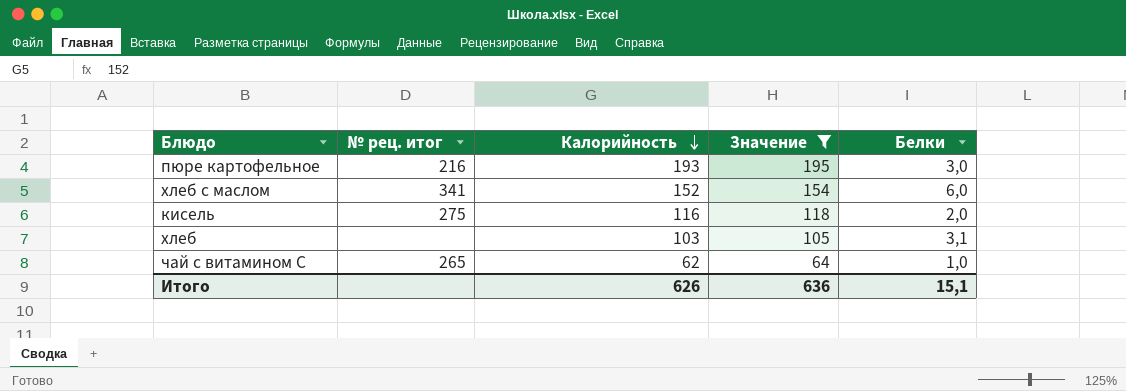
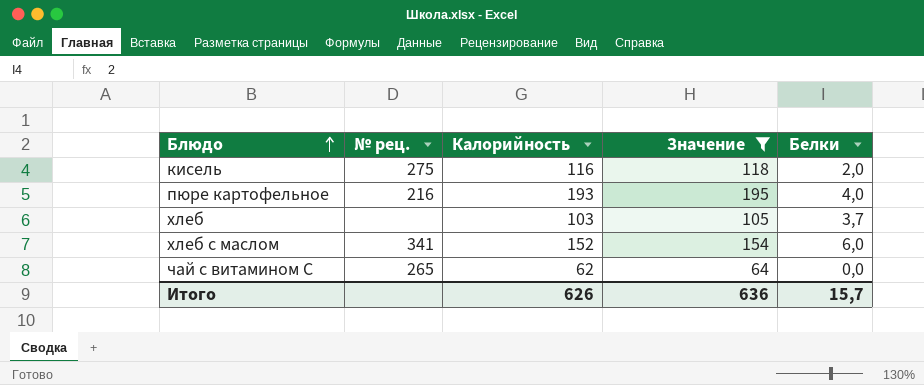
row order: Калорийность descending -> Блюдо ascending
column name: № рец. итог -> № рец.
пюре картофельное | Белки: 3,0 -> 4,0
хлеб | Белки: 3,1 -> 3,7
чай с витамином С | Белки: 1,0 -> 0,0
Итого | Белки: 15,1 -> 15,7

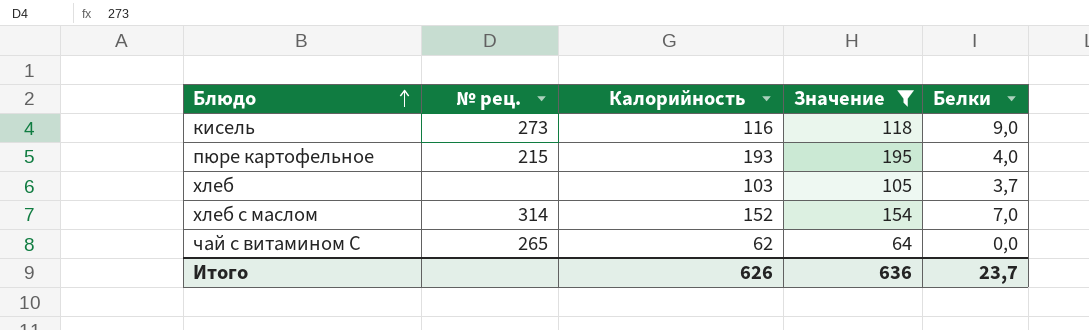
кисель | № рец.: 275 -> 273
кисель | Белки: 2,0 -> 9,0
пюре картофельное | № рец.: 216 -> 215
хлеб с маслом | № рец.: 341 -> 314
хлеб с маслом | Белки: 6,0 -> 7,0
Итого | Белки: 15,7 -> 23,7

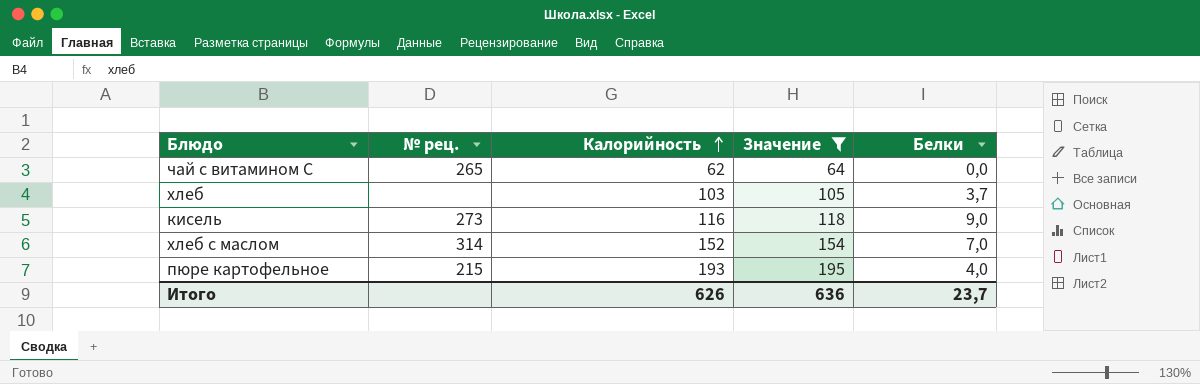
row order: Блюдо ascending -> Калорийность ascending

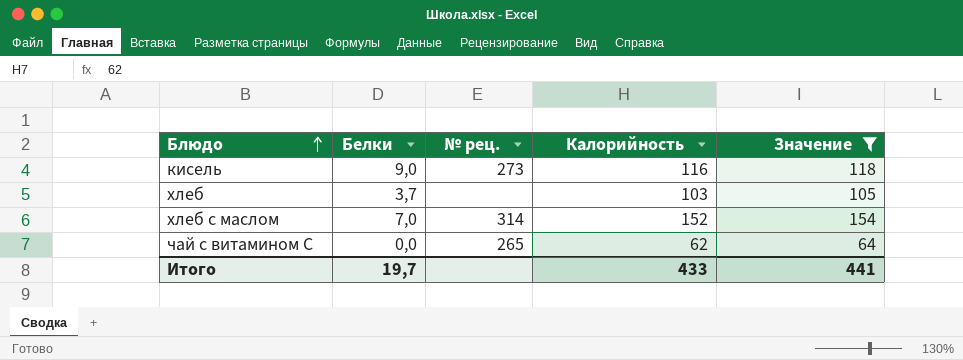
row order: Калорийность ascending -> Блюдо ascending
column Белки | position: 5 -> 2
row пюре картофельное: 215 | 193 | 195 | 4,0 -> none
Итого | Белки: 23,7 -> 19,7
Итого | Калорийность: 626 -> 433
Итого | Значение: 636 -> 441

